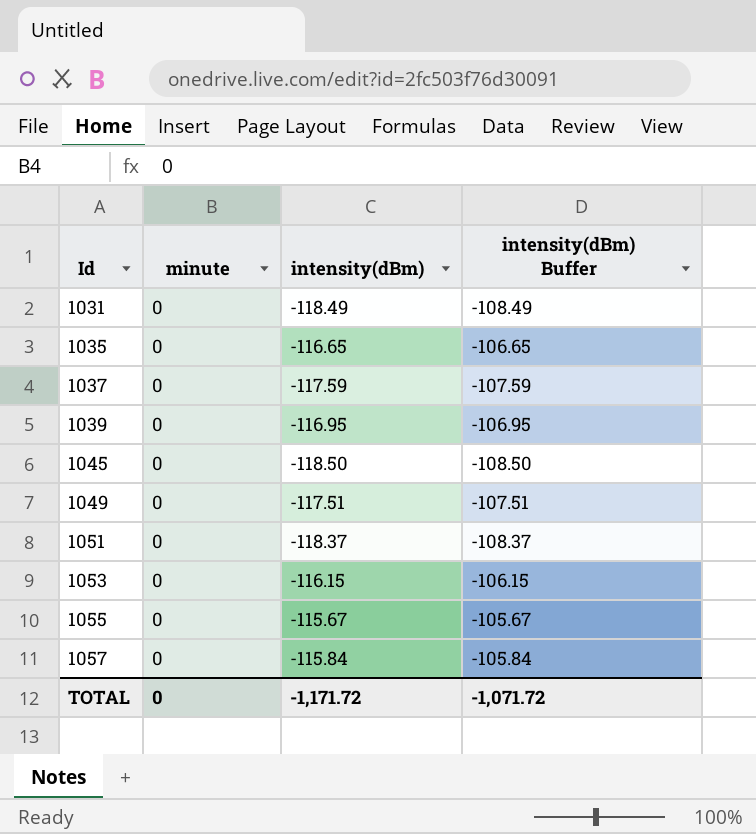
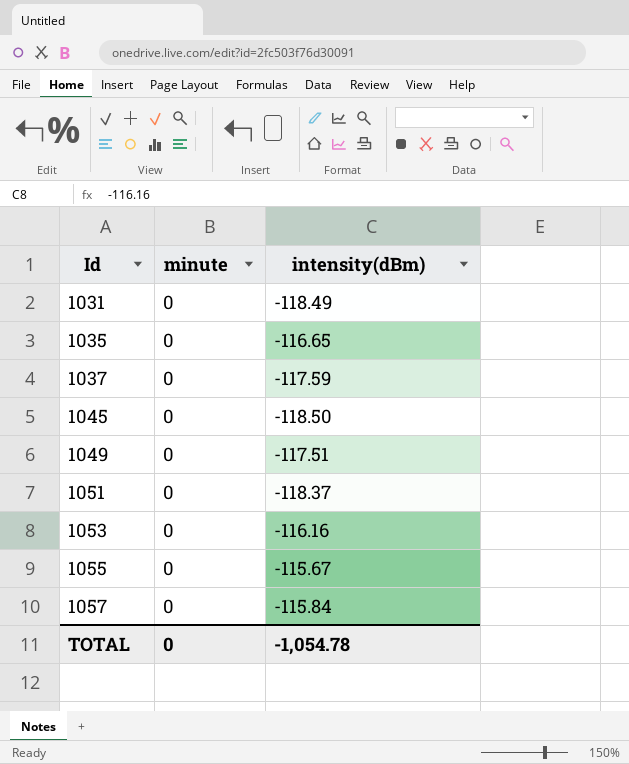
column intensity(dBm) Buffer | formula: [intensity(dBm)] + 10 -> none
row 1039: 0 | -116.95 | -106.95 -> none
1053 | intensity(dBm): -116.15 -> -116.16
TOTAL | intensity(dBm): -1,171.72 -> -1,054.78

